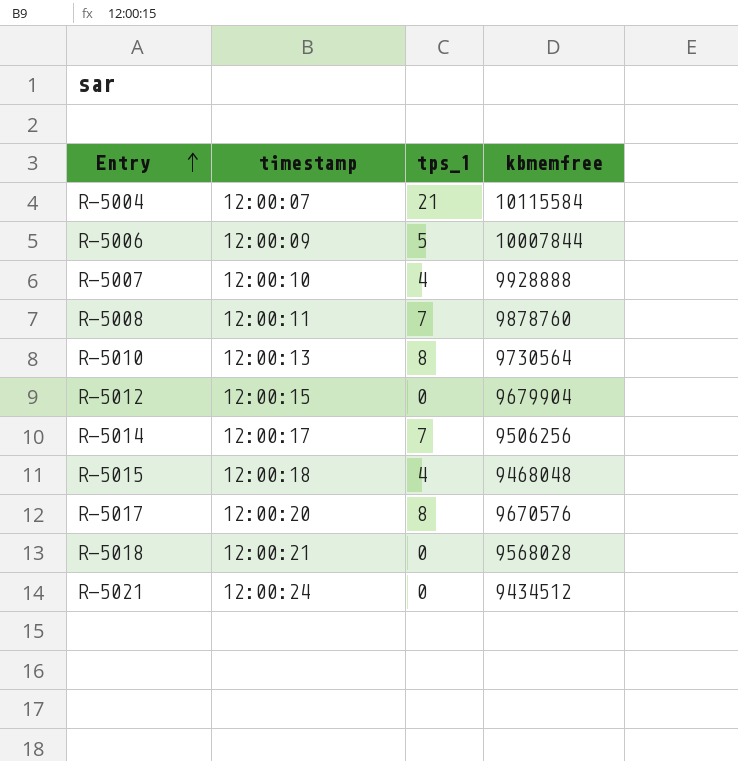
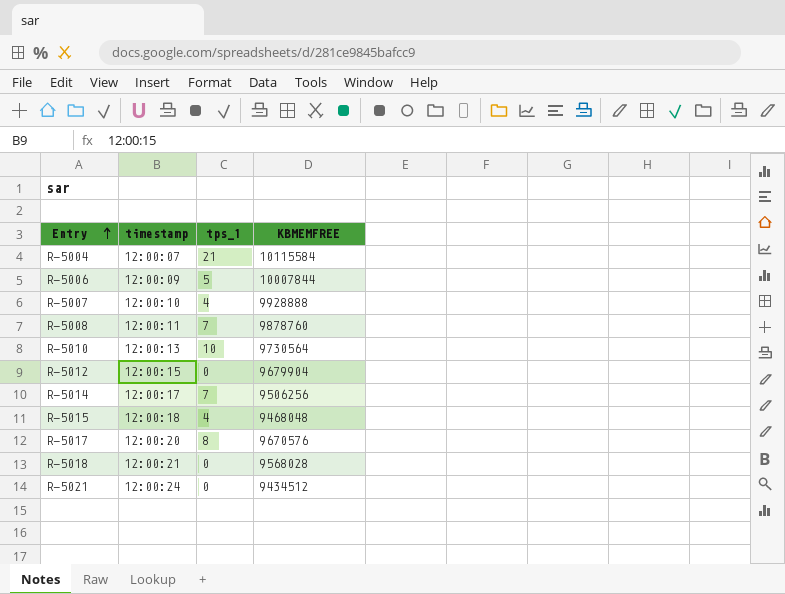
column name: kbmemfree -> KBMEMFREE
R-5010 | tps_1: 8 -> 10

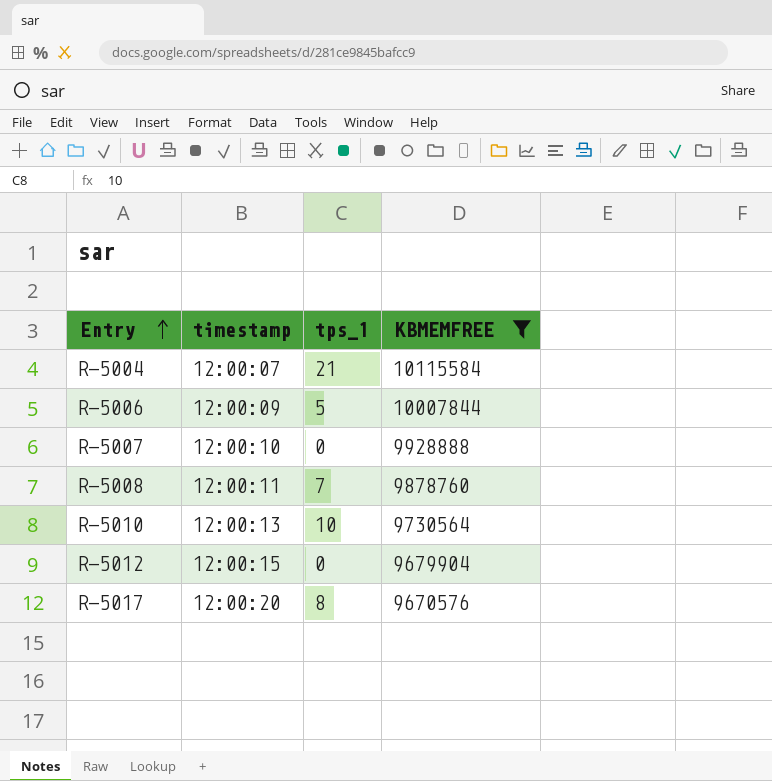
filter: none -> KBMEMFREE >= 9670576
R-5007 | tps_1: 4 -> 0

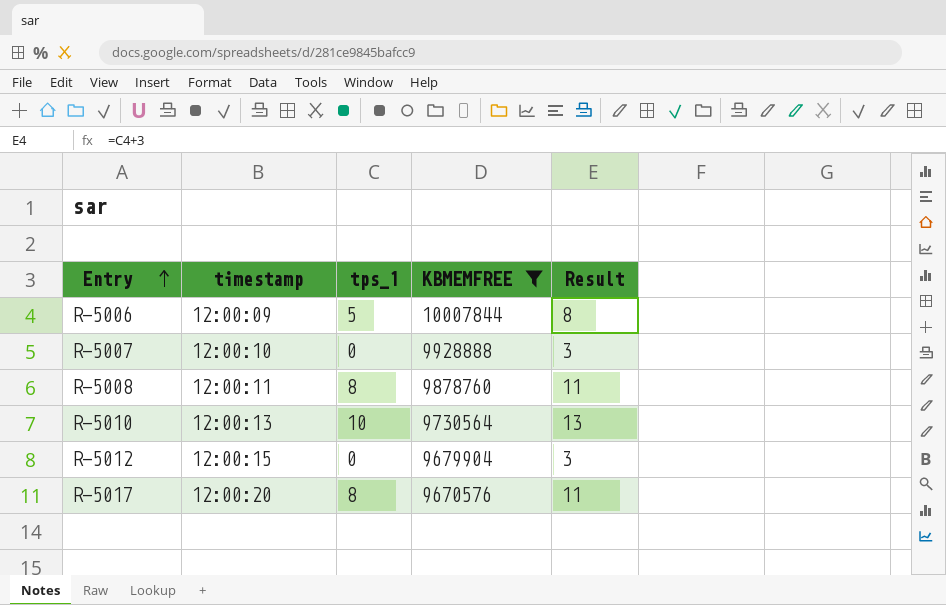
column Result | formula: none -> [tps_1] + 3
row R-5004: 12:00:07 | 21 | 10115584 -> none
R-5008 | tps_1: 7 -> 8

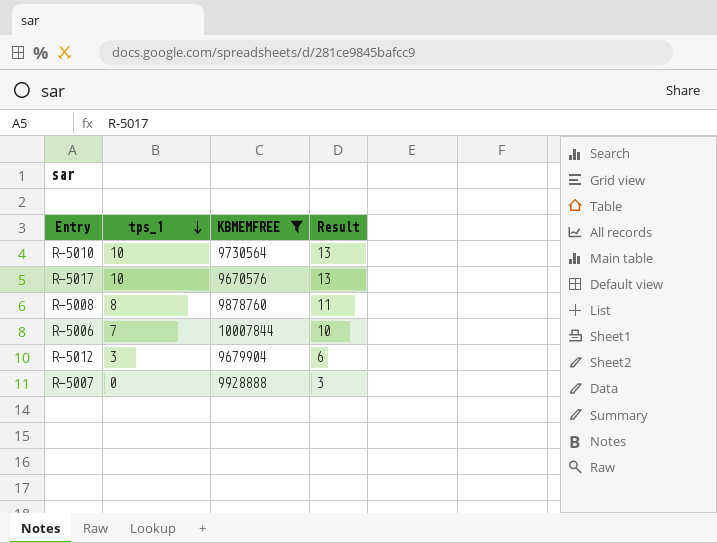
row order: Entry ascending -> tps_1 descending
column timestamp | position: 2 -> none
R-5017 | tps_1: 8 -> 10
R-5017 | Result: 11 -> 13
R-5006 | tps_1: 5 -> 7
R-5006 | Result: 8 -> 10
R-5012 | tps_1: 0 -> 3
R-5012 | Result: 3 -> 6

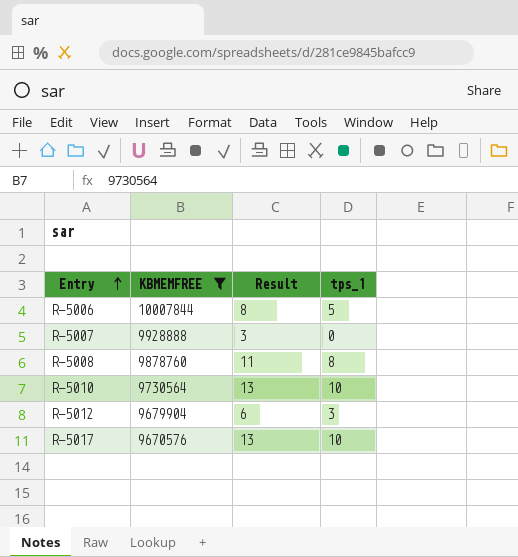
row order: tps_1 descending -> Entry ascending
column tps_1 | position: 2 -> 4
R-5006 | Result: 10 -> 8
R-5006 | tps_1: 7 -> 5

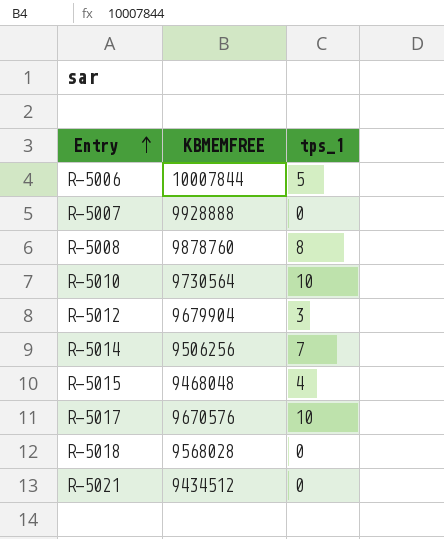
filter: KBMEMFREE >= 9670576 -> none
column Result | formula: [tps_1] + 3 -> none

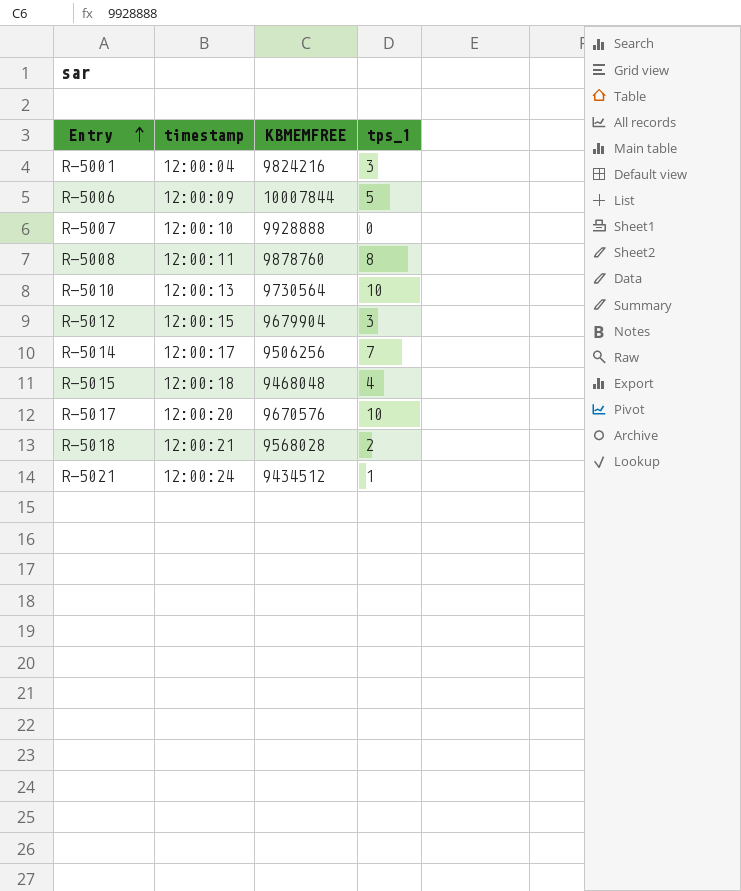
column timestamp | position: none -> 2
row R-5001: none -> 12:00:04 | 9824216 | 3
R-5018 | tps_1: 0 -> 2
R-5021 | tps_1: 0 -> 1

